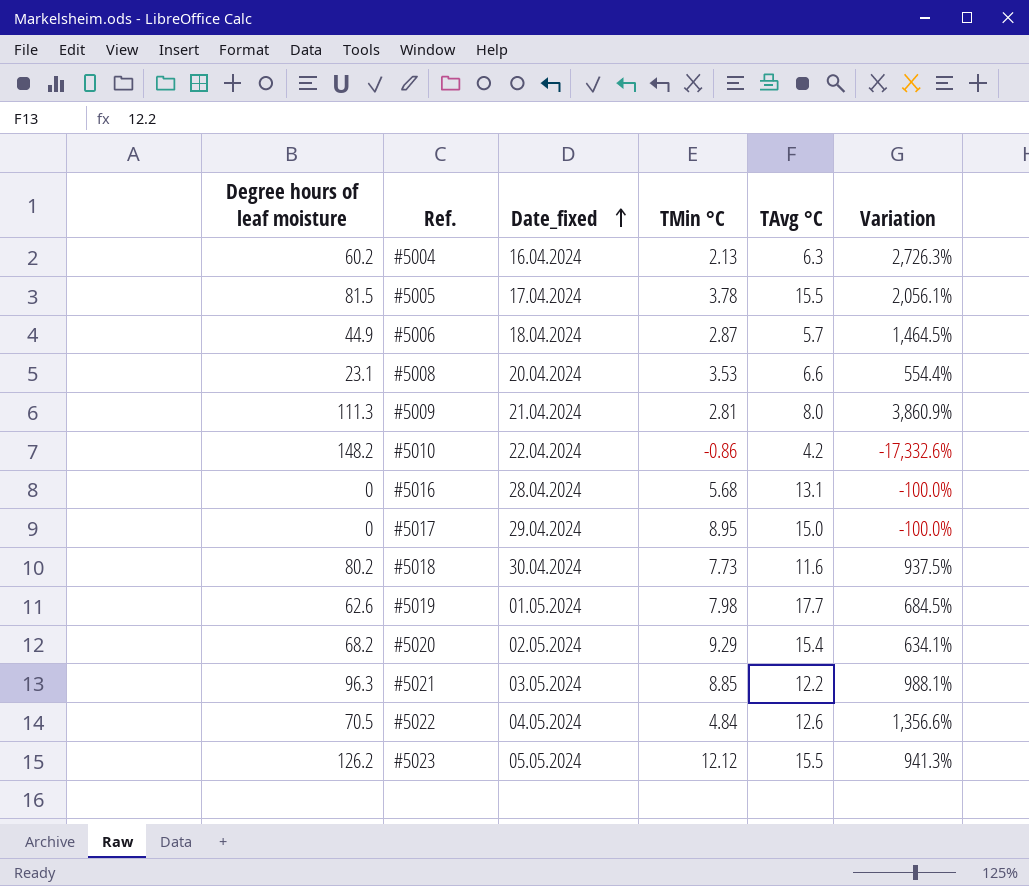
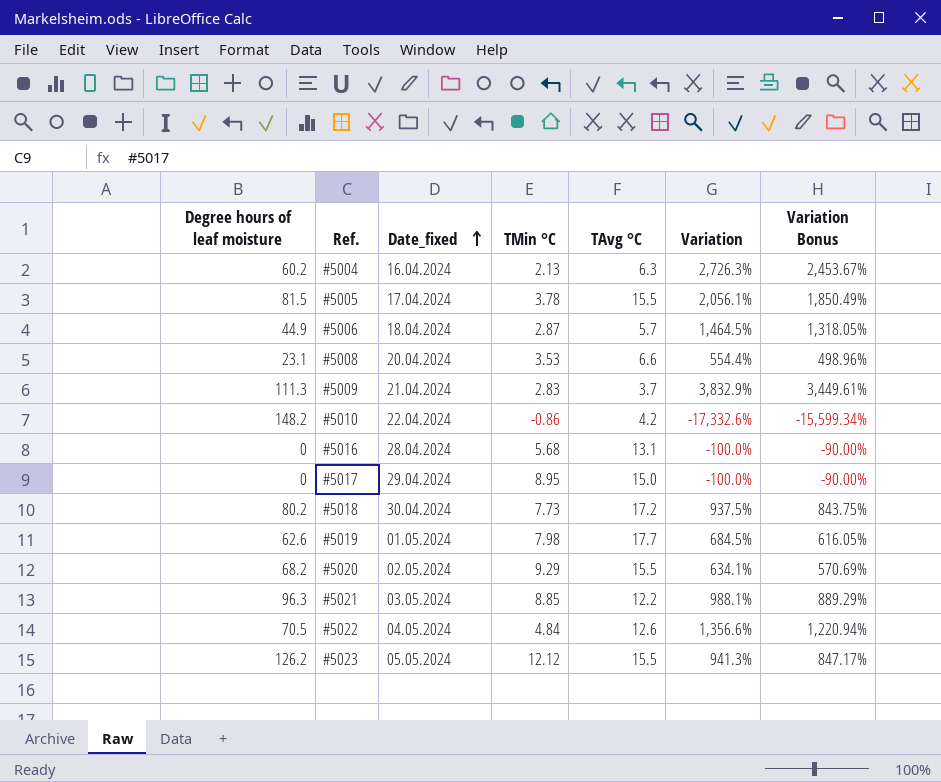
column Variation Bonus | formula: none -> [Variation] * 0.9
#5009 | TMin °C: 2.81 -> 2.83
#5009 | TAvg °C: 8.0 -> 3.7
#5009 | Variation: 3,860.9% -> 3,832.9%
#5018 | TAvg °C: 11.6 -> 17.2
#5020 | TAvg °C: 15.4 -> 15.5

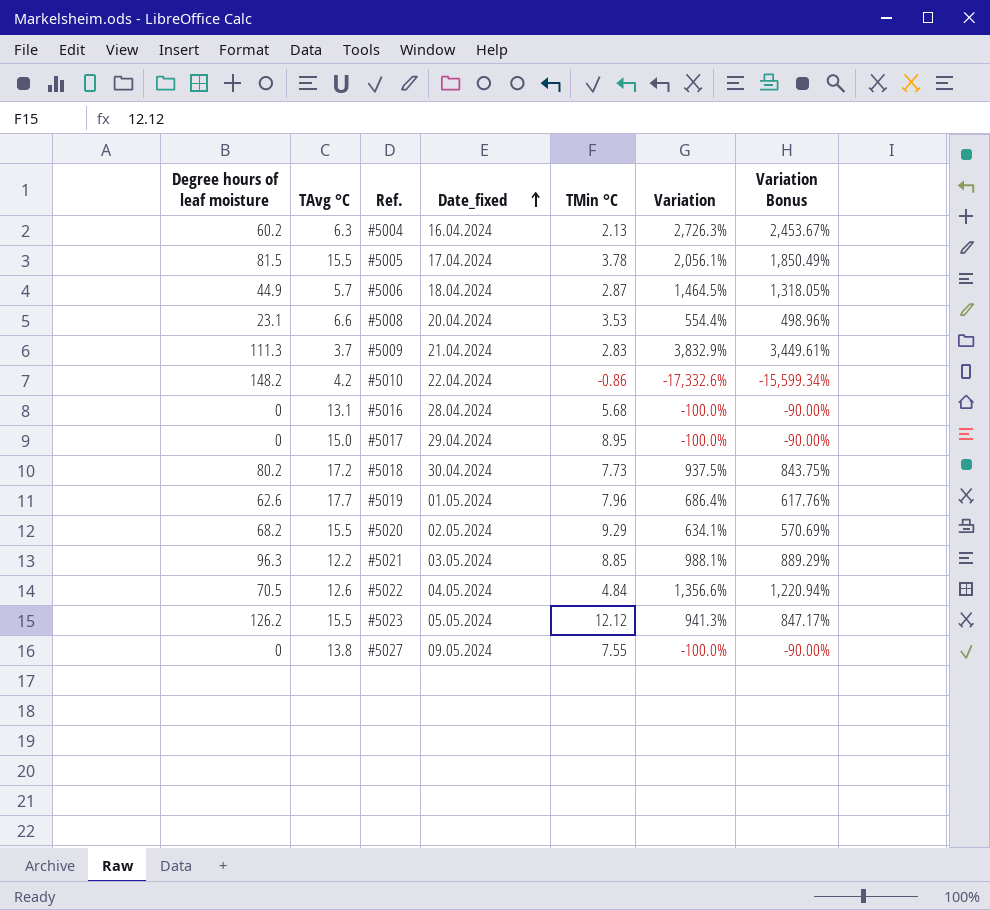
column TAvg °C | position: 5 -> 2
#5019 | TMin °C: 7.98 -> 7.96
#5019 | Variation: 684.5% -> 686.4%
#5019 | Variation Bonus: 616.05% -> 617.76%
row #5027: none -> 0 | 13.8 | 09.05.2024 | 7.55 | -100.0% | -90.00%

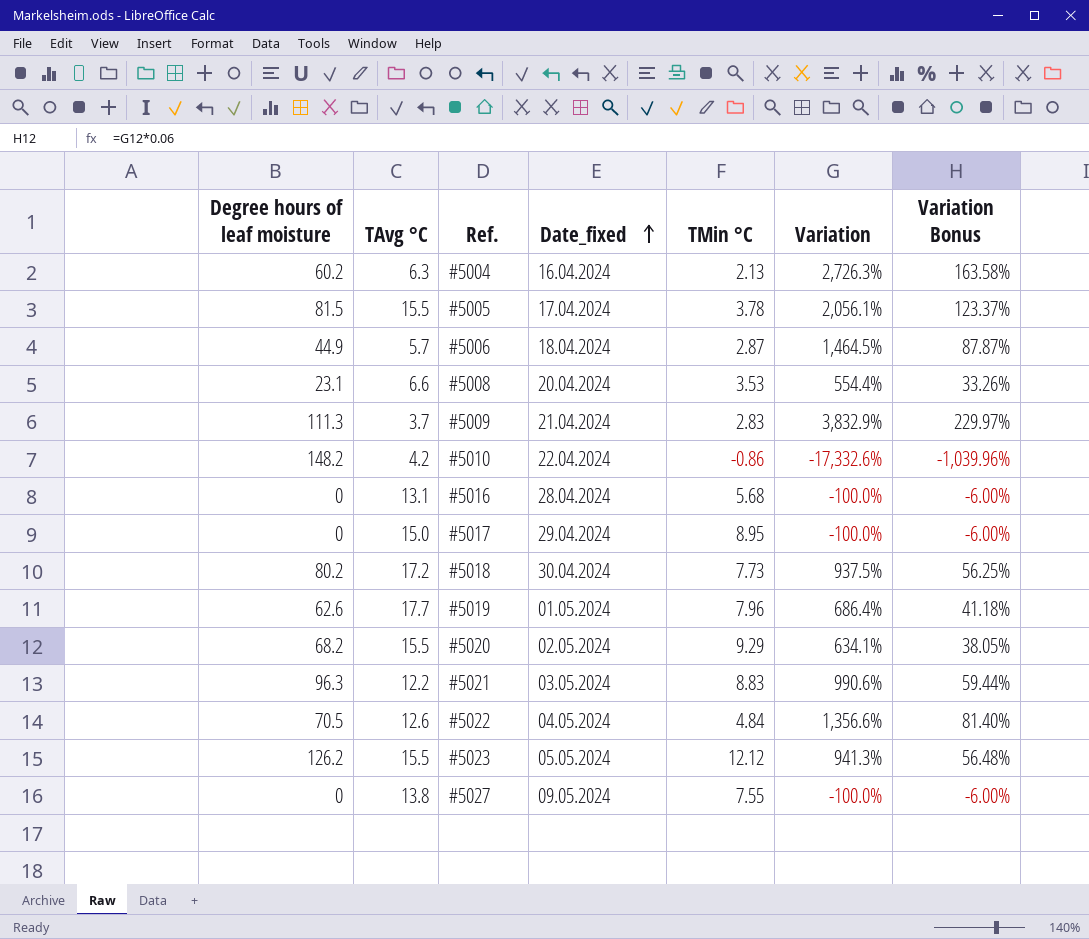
column Variation Bonus | formula: [Variation] * 0.9 -> [Variation] * 0.06
#5021 | TMin °C: 8.85 -> 8.83
#5021 | Variation: 988.1% -> 990.6%

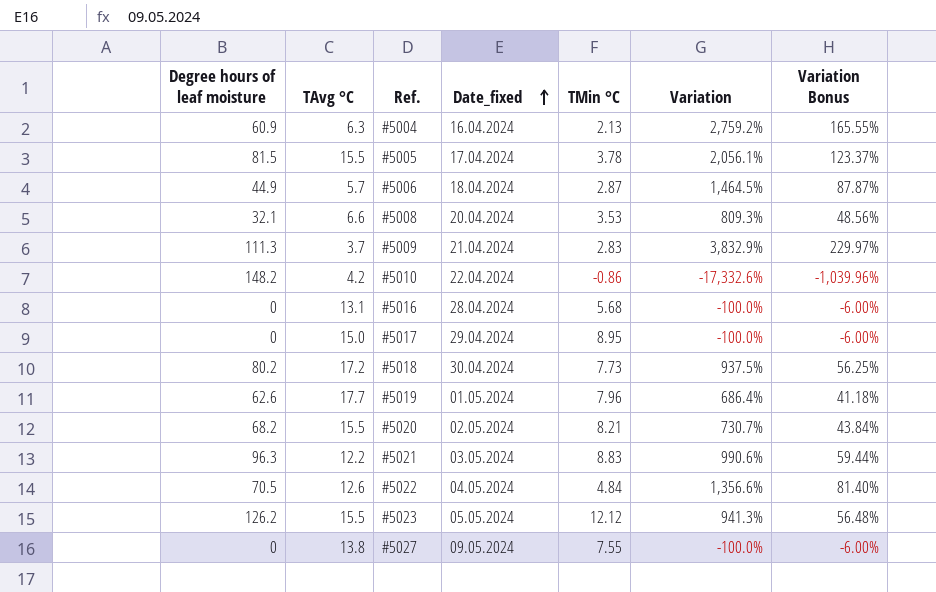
#5004 | Degree hours of leaf moisture: 60.2 -> 60.9
#5004 | Variation: 2,726.3% -> 2,759.2%
#5004 | Variation Bonus: 163.58% -> 165.55%
#5008 | Degree hours of leaf moisture: 23.1 -> 32.1
#5008 | Variation: 554.4% -> 809.3%
#5008 | Variation Bonus: 33.26% -> 48.56%
#5020 | TMin °C: 9.29 -> 8.21
#5020 | Variation: 634.1% -> 730.7%
#5020 | Variation Bonus: 38.05% -> 43.84%

